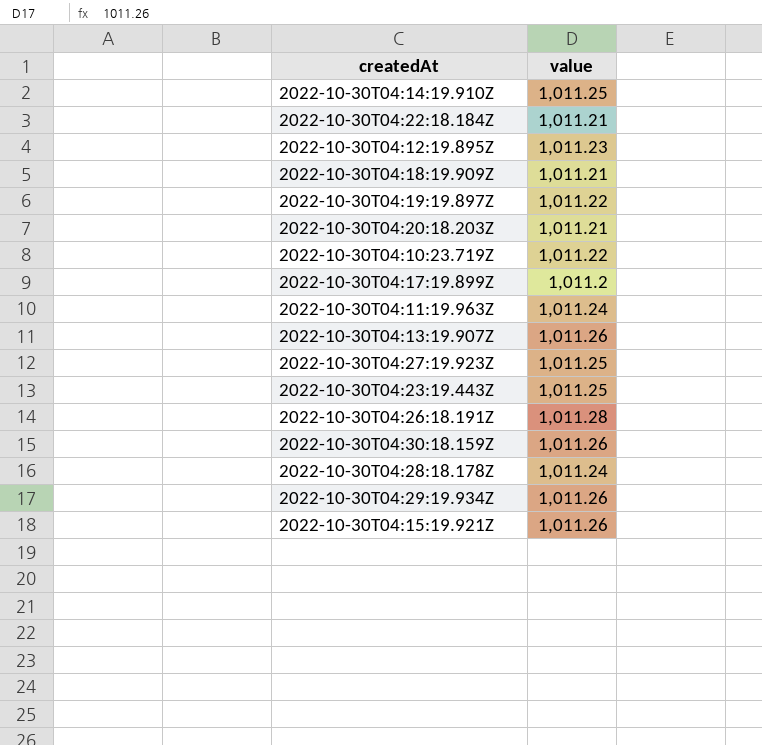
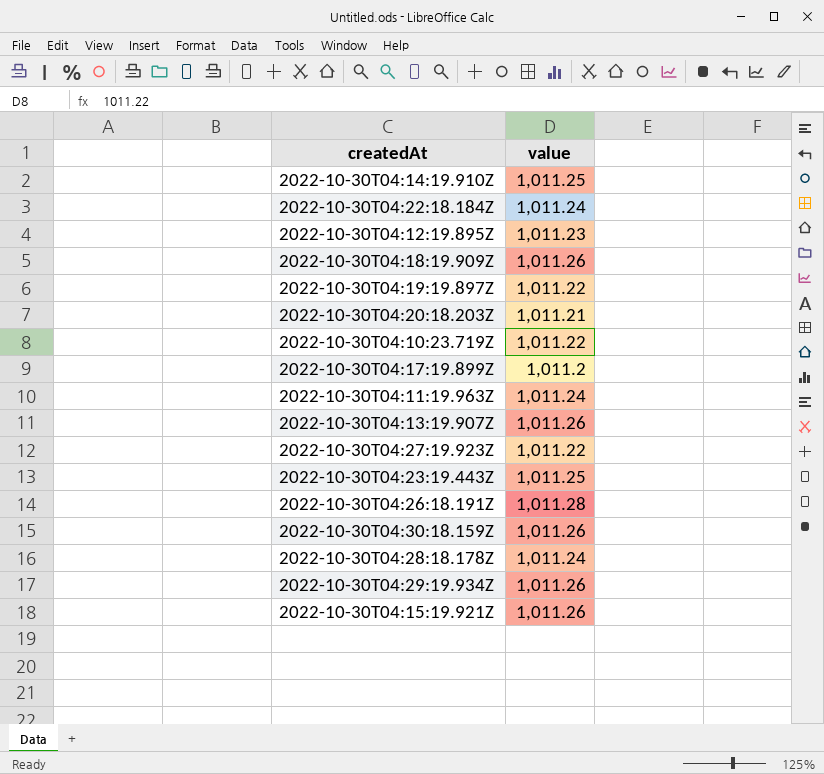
2022-10-30T04:22:18.184Z | value: 1,011.21 -> 1,011.24
2022-10-30T04:18:19.909Z | value: 1,011.21 -> 1,011.26
2022-10-30T04:27:19.923Z | value: 1,011.25 -> 1,011.22

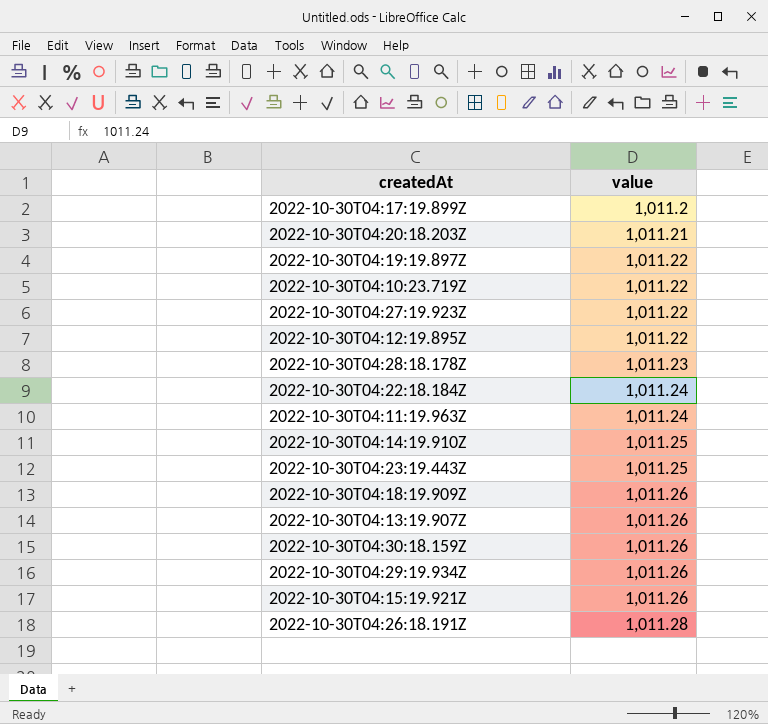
row order: none -> value ascending
2022-10-30T04:12:19.895Z | value: 1,011.23 -> 1,011.22
2022-10-30T04:28:18.178Z | value: 1,011.24 -> 1,011.23

